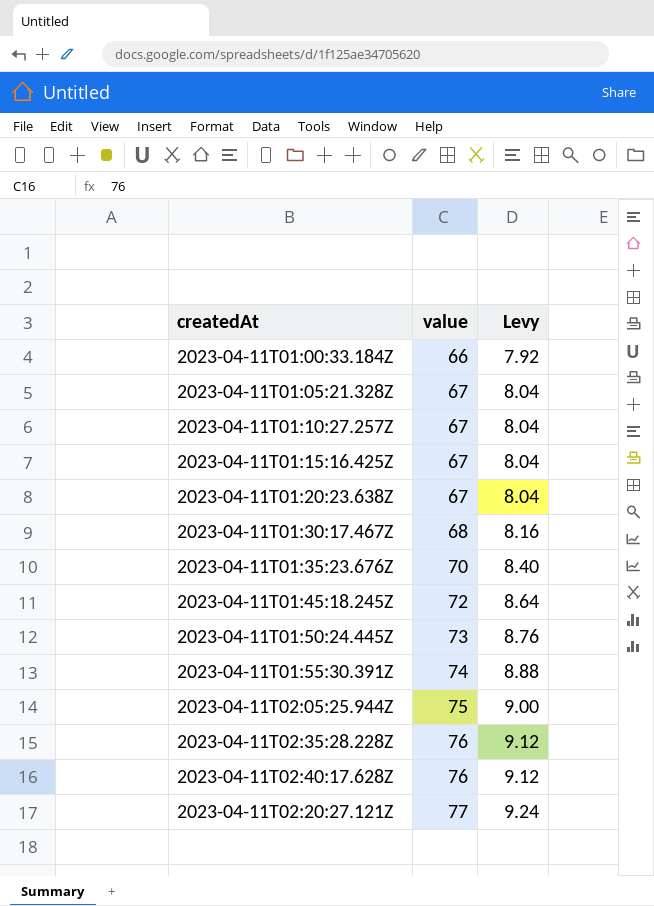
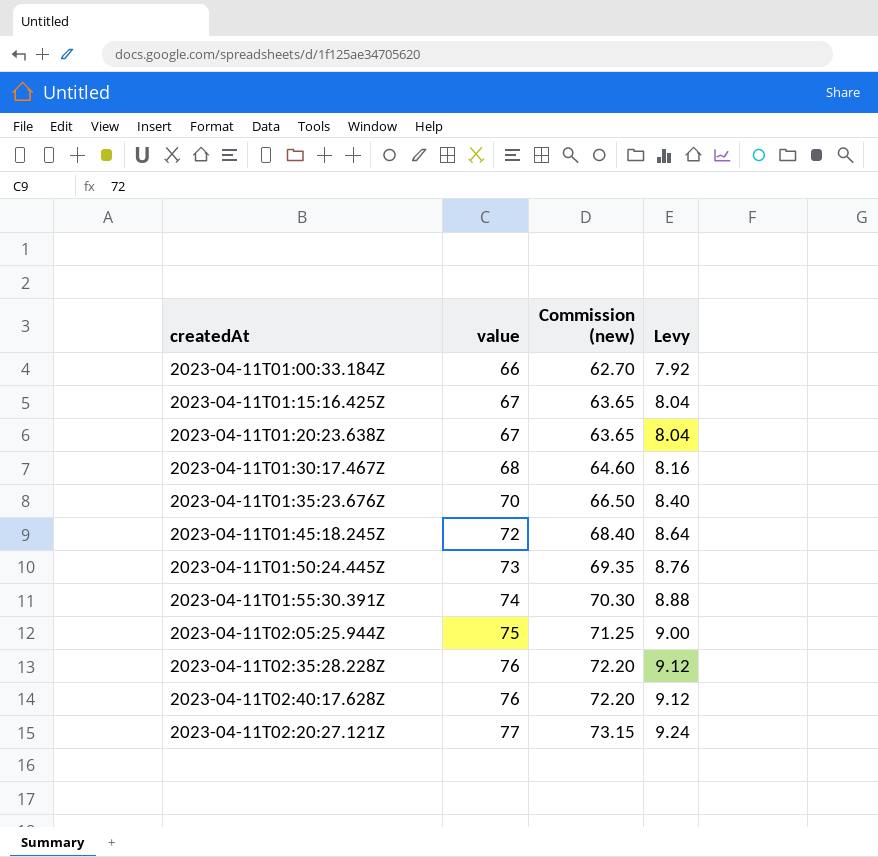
column Commission (new) | formula: none -> [value] * 0.95
row 2023-04-11T01:05:21.328Z: 67 | 8.04 -> none
row 2023-04-11T01:10:27.257Z: 67 | 8.04 -> none

